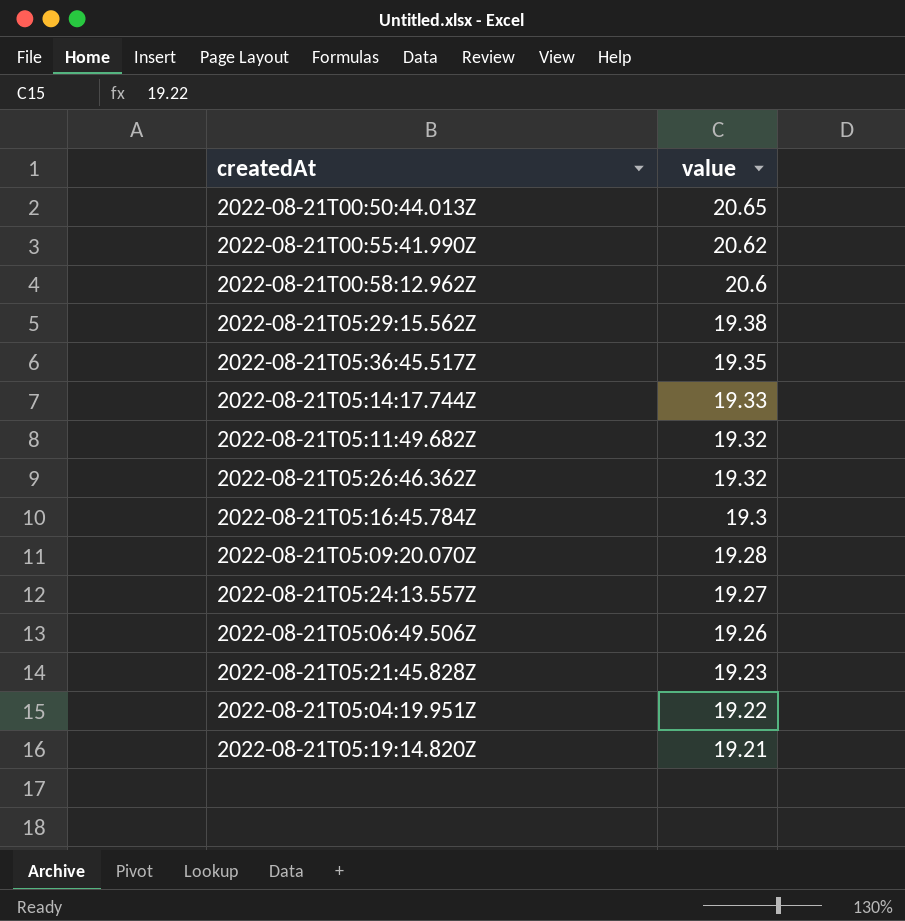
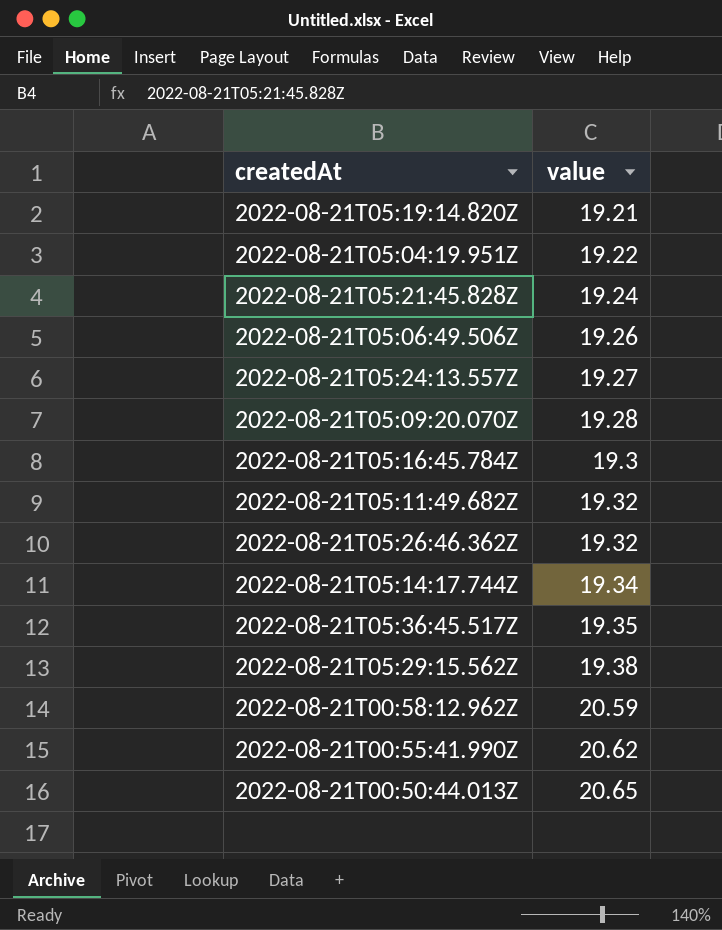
row order: value descending -> value ascending
2022-08-21T05:21:45.828Z | value: 19.23 -> 19.24
2022-08-21T05:14:17.744Z | value: 19.33 -> 19.34
2022-08-21T00:58:12.962Z | value: 20.6 -> 20.59

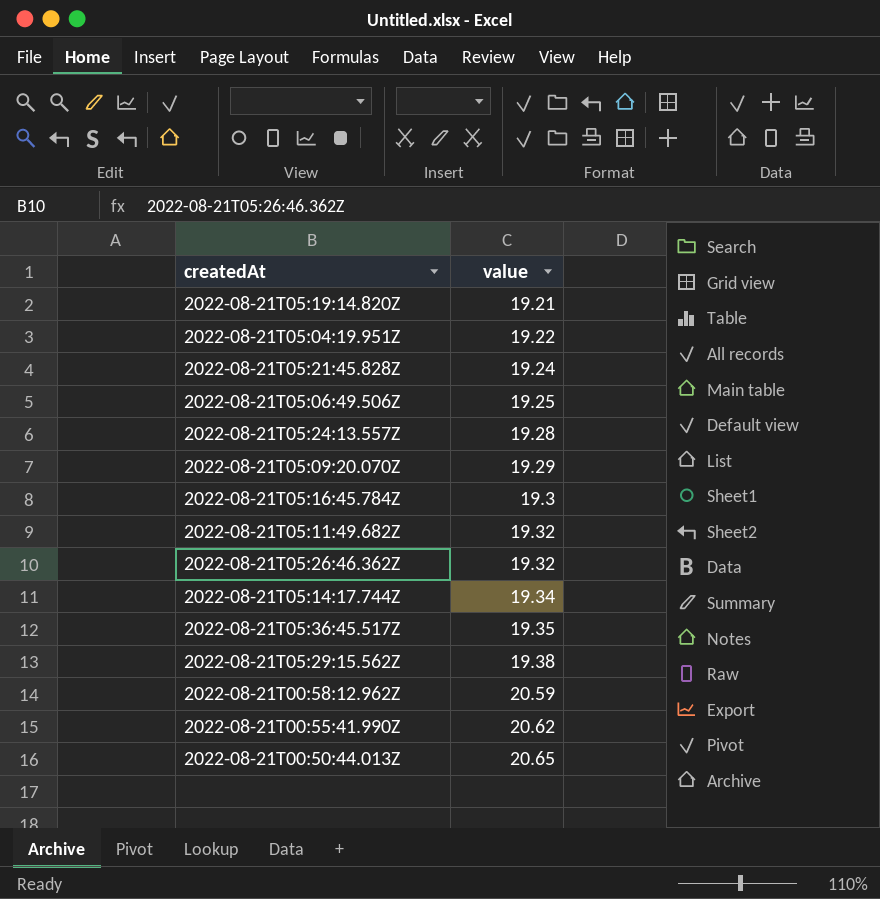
2022-08-21T05:06:49.506Z | value: 19.26 -> 19.25
2022-08-21T05:24:13.557Z | value: 19.27 -> 19.28
2022-08-21T05:09:20.070Z | value: 19.28 -> 19.29

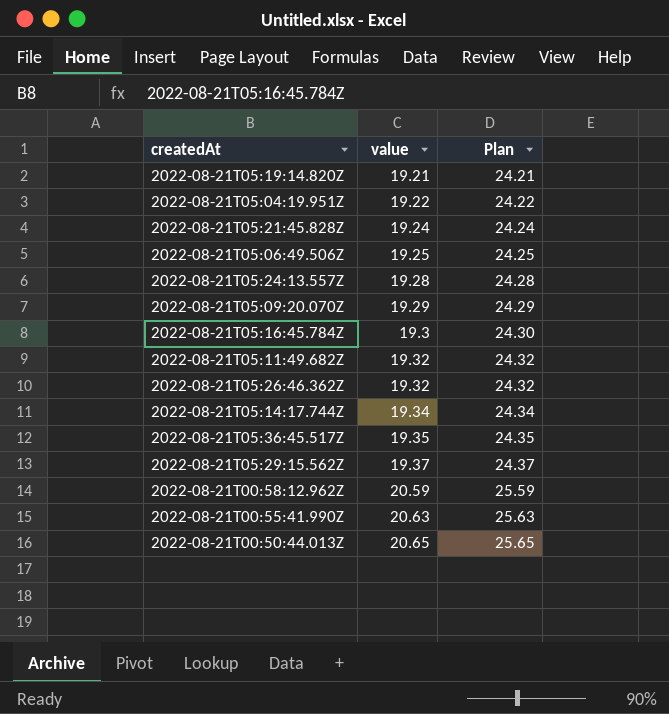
column Plan | formula: none -> [value] + 5
2022-08-21T05:29:15.562Z | value: 19.38 -> 19.37
2022-08-21T00:55:41.990Z | value: 20.62 -> 20.63

